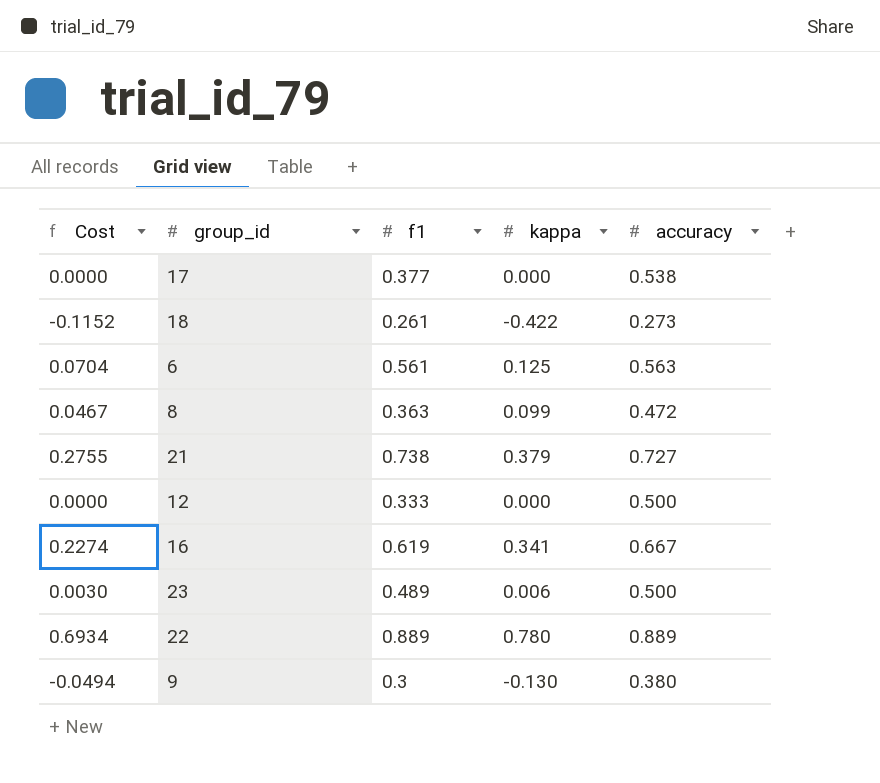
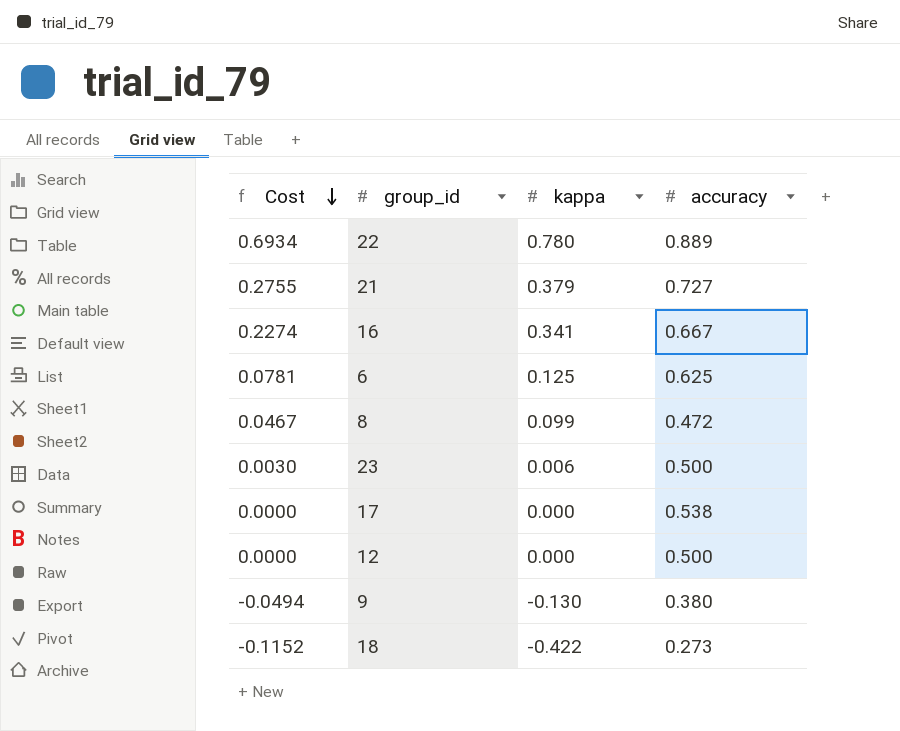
row order: none -> Cost descending
column f1 | position: 3 -> none
6 | Cost: 0.0704 -> 0.0781
6 | accuracy: 0.563 -> 0.625

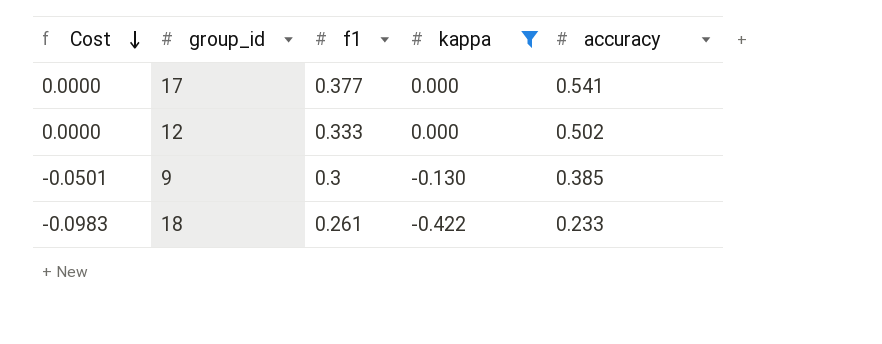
filter: none -> kappa <= 0.000
column f1 | position: none -> 3
17 | accuracy: 0.538 -> 0.541
12 | accuracy: 0.500 -> 0.502
9 | Cost: -0.0494 -> -0.0501
9 | accuracy: 0.380 -> 0.385
18 | Cost: -0.1152 -> -0.0983
18 | accuracy: 0.273 -> 0.233

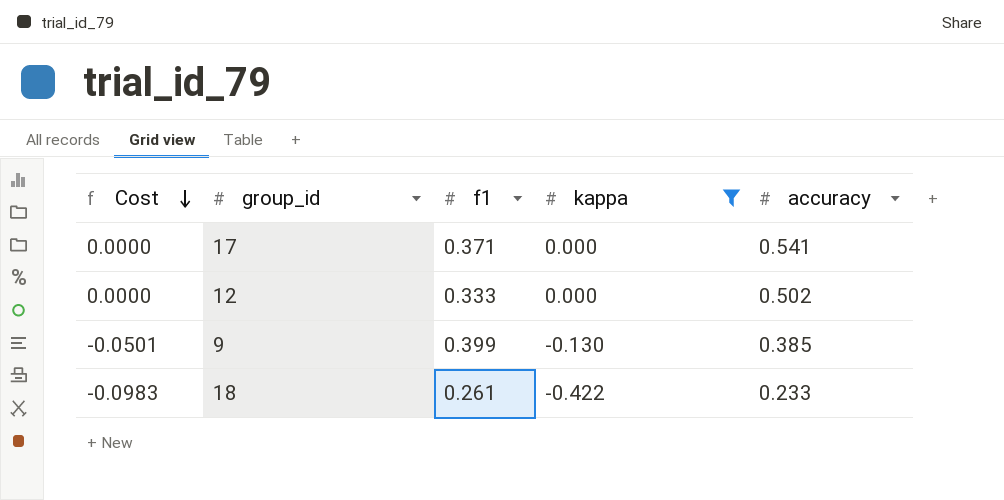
17 | f1: 0.377 -> 0.371
9 | f1: 0.3 -> 0.399

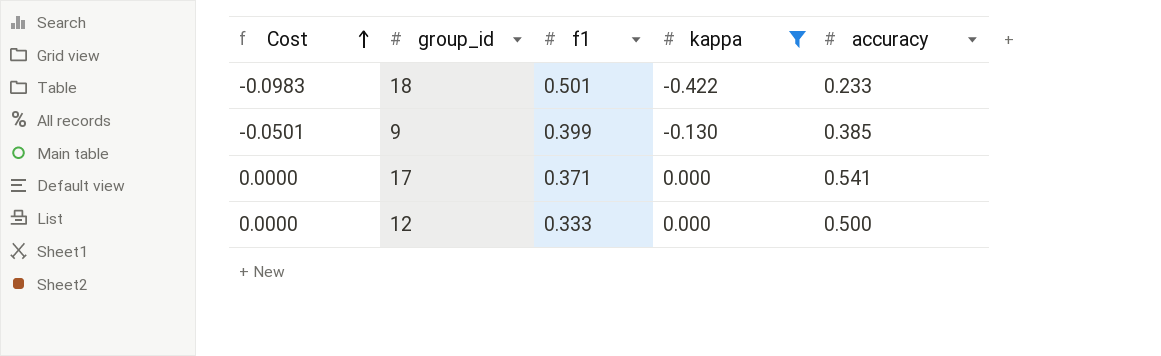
row order: Cost descending -> Cost ascending
18 | f1: 0.261 -> 0.501
12 | accuracy: 0.502 -> 0.500

